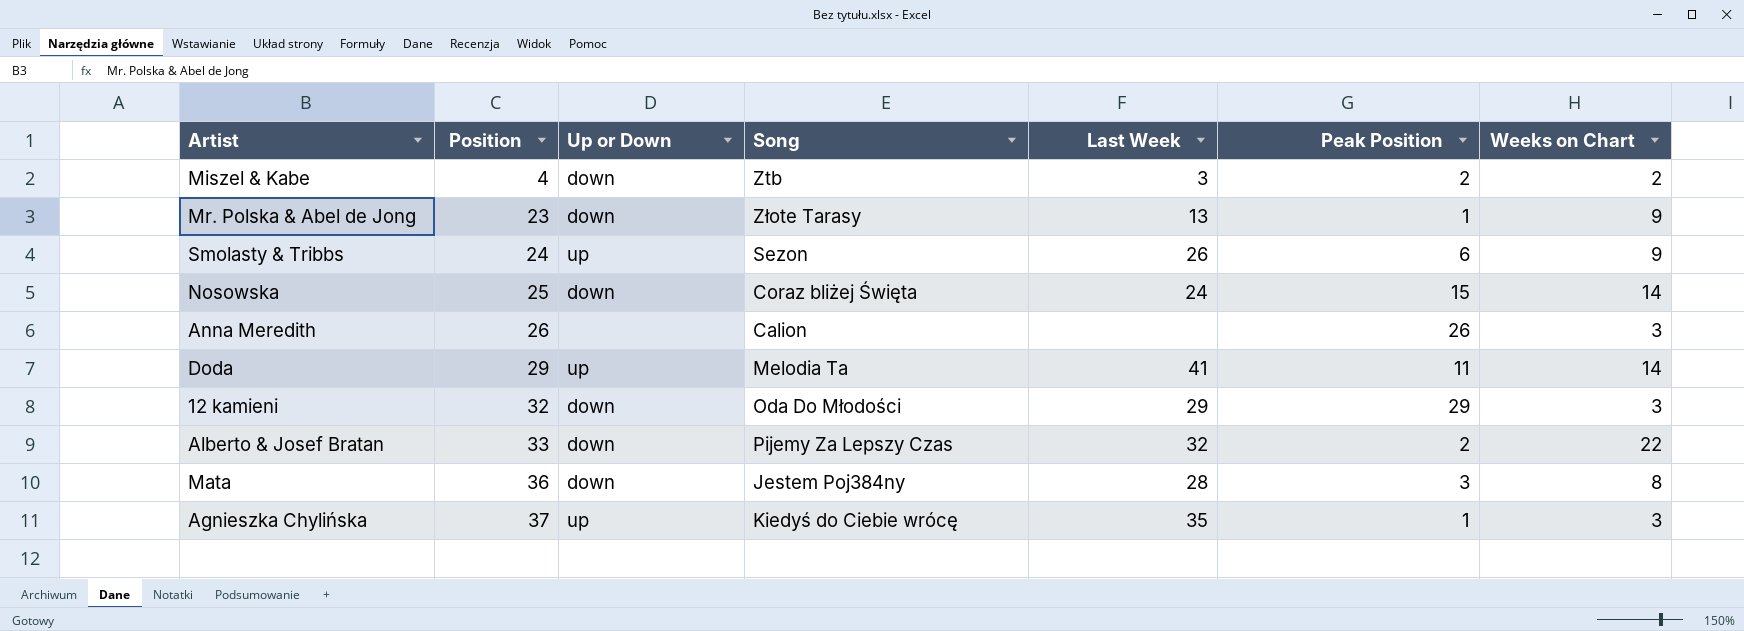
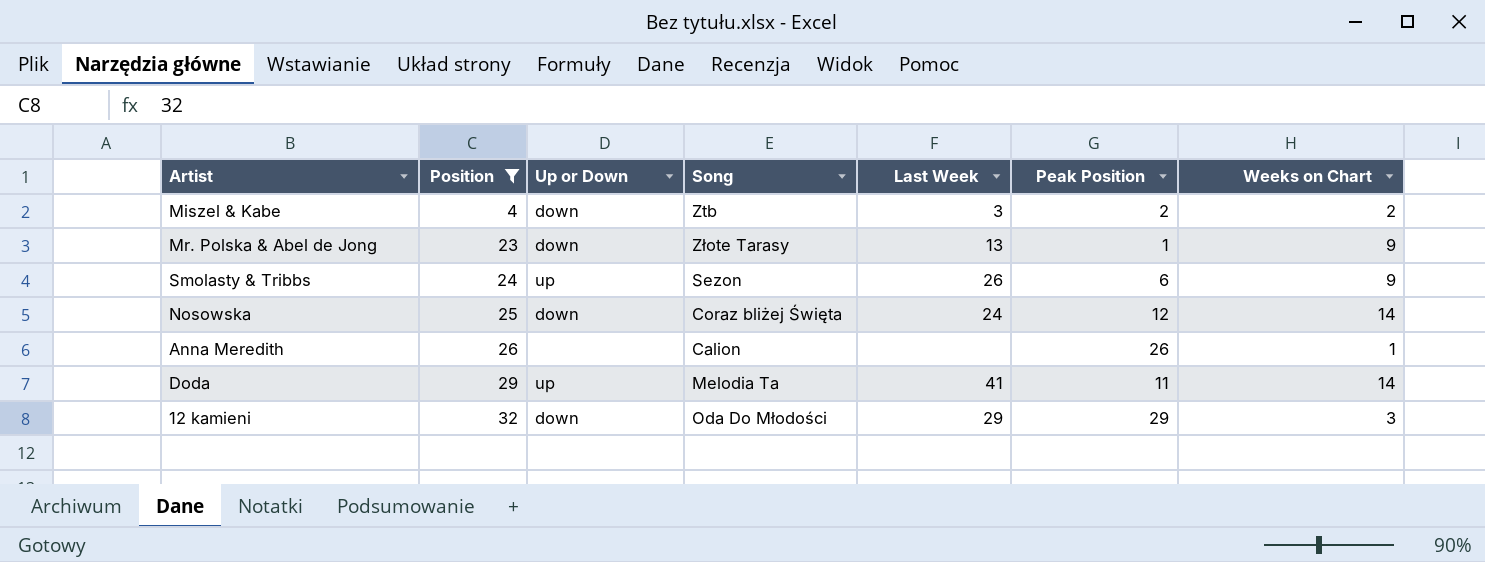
filter: none -> Position <= 32
Nosowska | Peak Position: 15 -> 12
Anna Meredith | Weeks on Chart: 3 -> 1

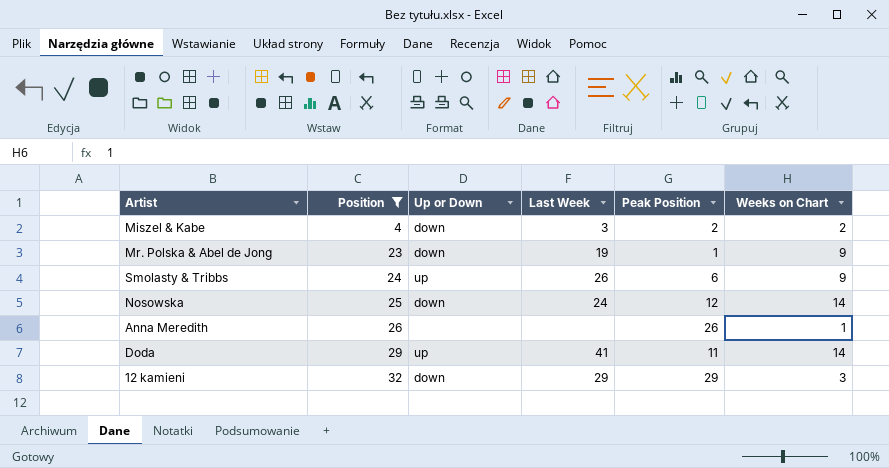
column Song | position: 4 -> none
Mr. Polska & Abel de Jong | Last Week: 13 -> 19

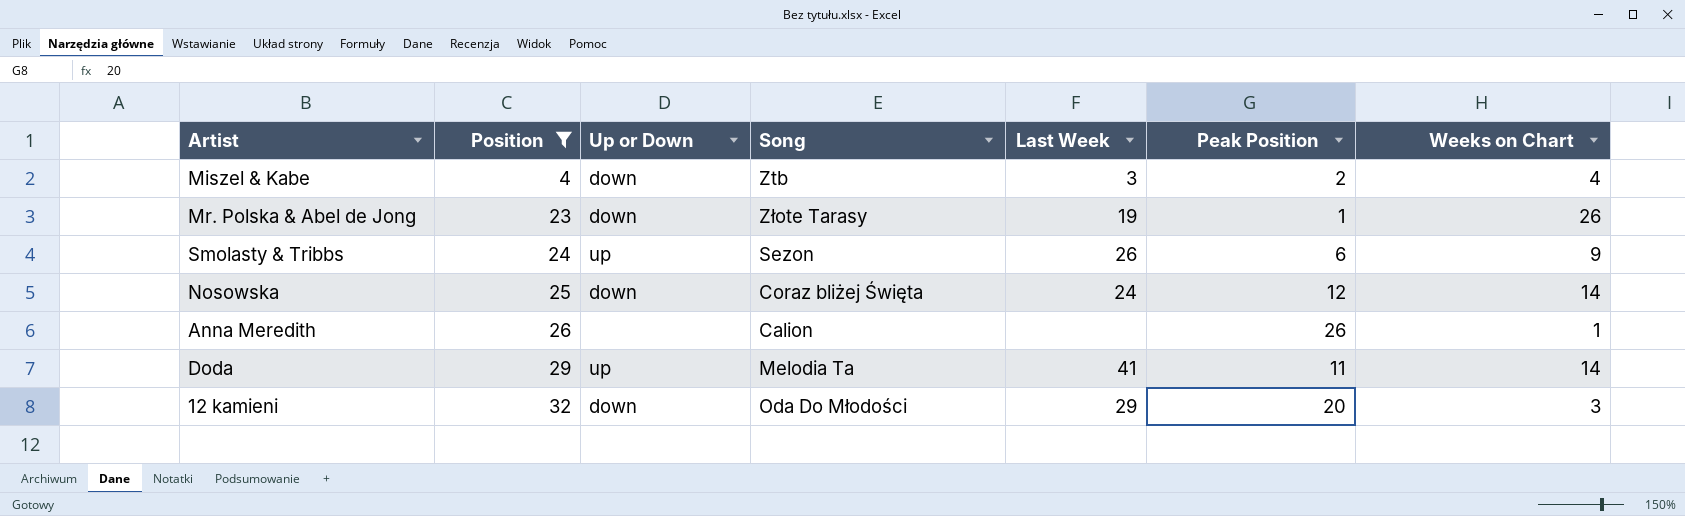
column Song | position: none -> 4
Miszel & Kabe | Weeks on Chart: 2 -> 4
Mr. Polska & Abel de Jong | Weeks on Chart: 9 -> 26
12 kamieni | Peak Position: 29 -> 20

